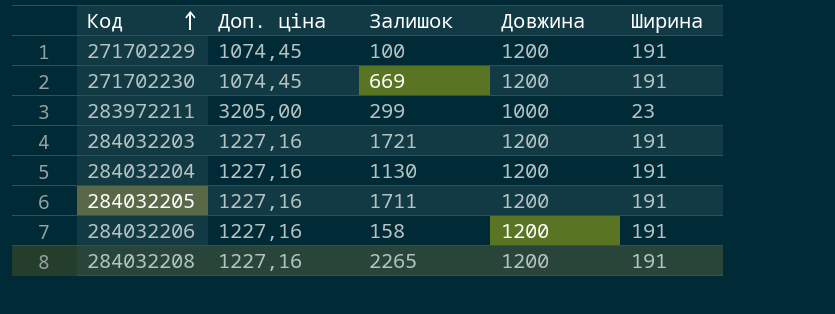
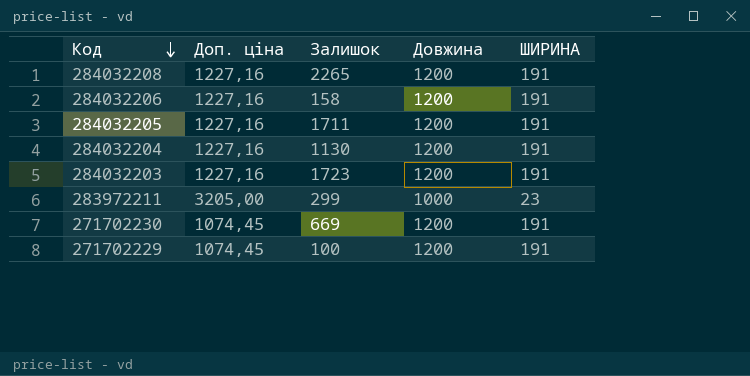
row order: Код ascending -> Код descending
column name: Ширина -> ШИРИНА
284032203 | Залишок: 1721 -> 1723

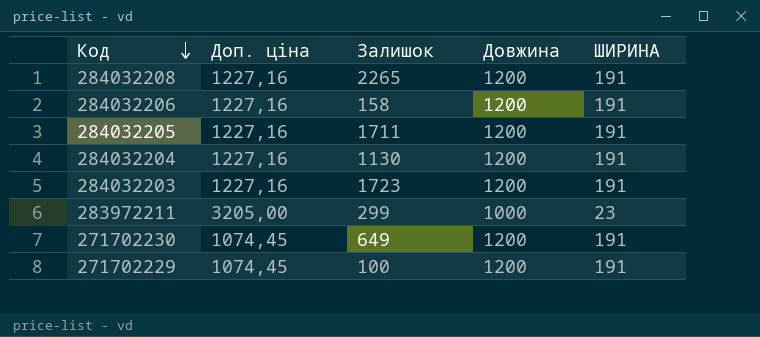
271702230 | Залишок: 669 -> 649

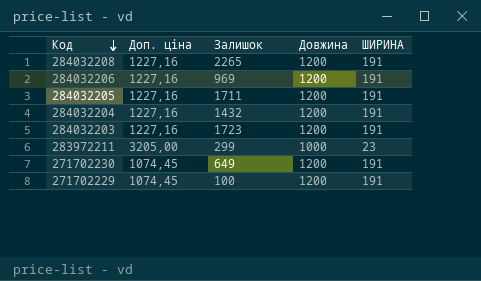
284032206 | Залишок: 158 -> 969
284032204 | Залишок: 1130 -> 1432

